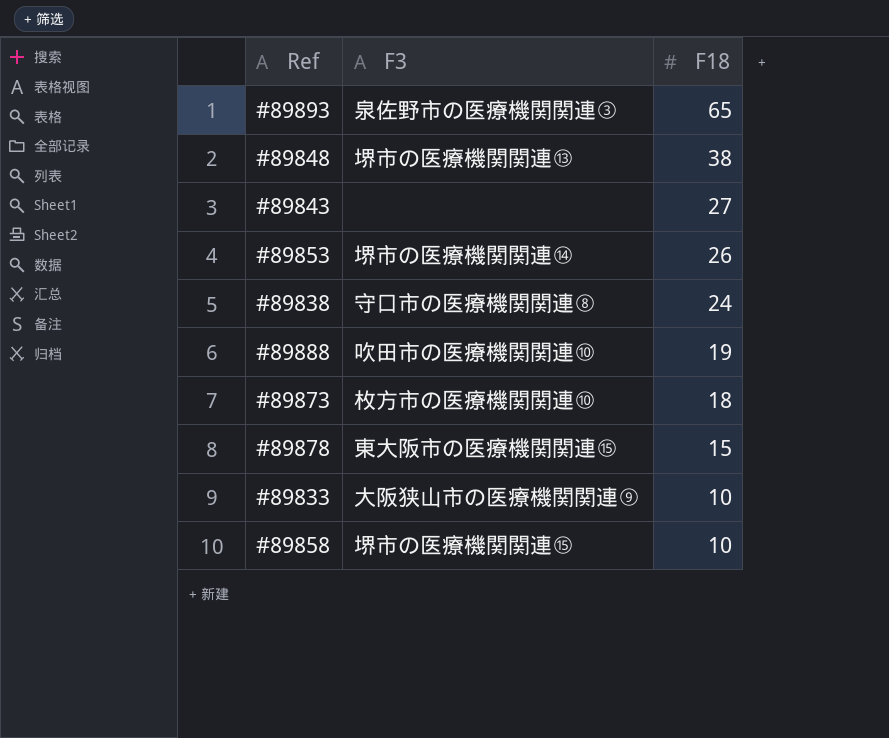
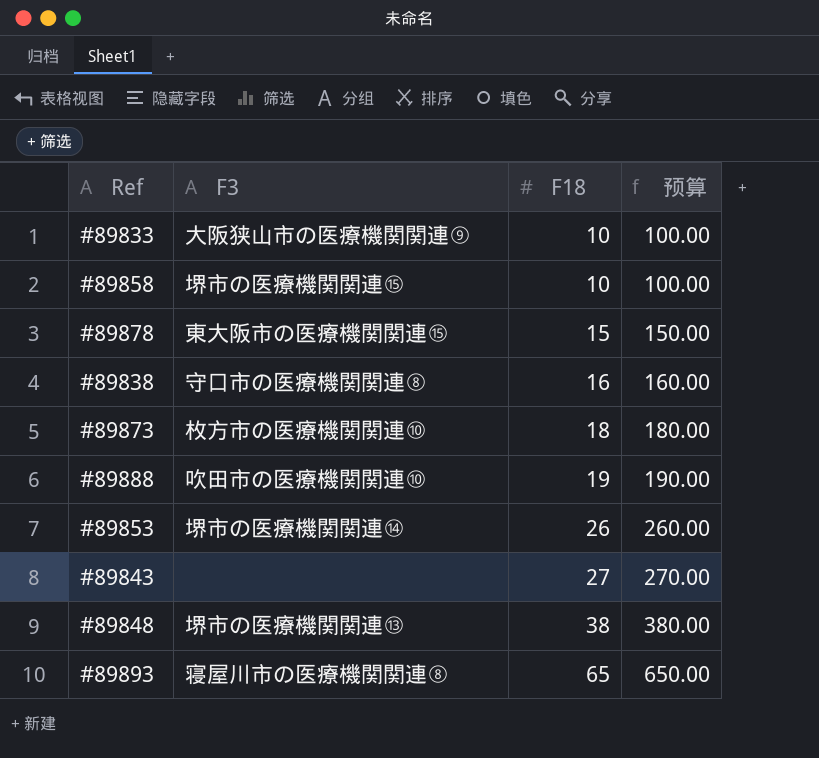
row order: F18 descending -> F18 ascending
column 预算 | formula: none -> [F18] * 10
#89838 | F18: 24 -> 16
#89893 | F3: 泉佐野市の医療機関関連③ -> 寝屋川市の医療機関関連⑧

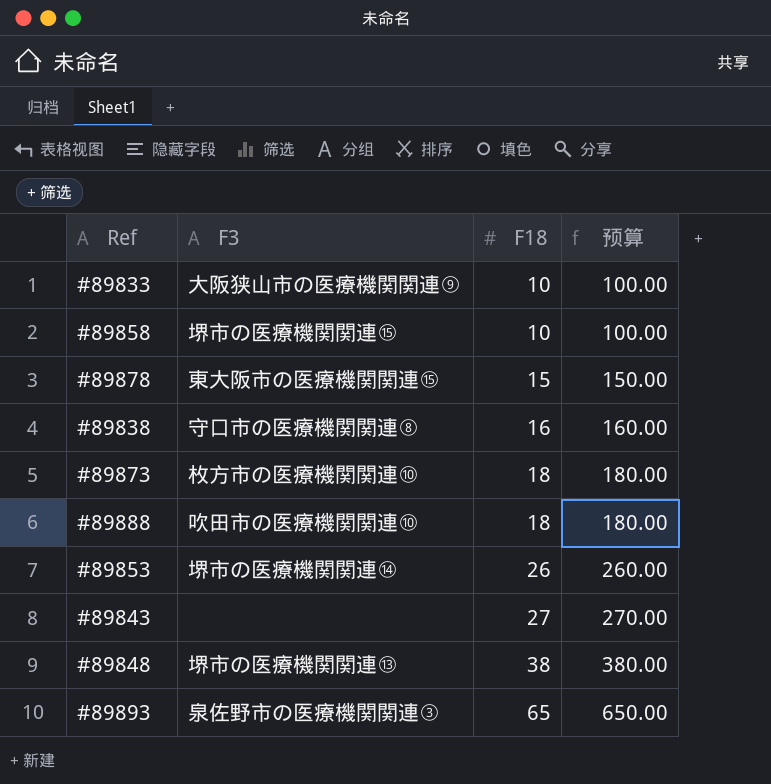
#89888 | F18: 19 -> 18
#89888 | 预算: 190.00 -> 180.00
#89893 | F3: 寝屋川市の医療機関関連⑧ -> 泉佐野市の医療機関関連③

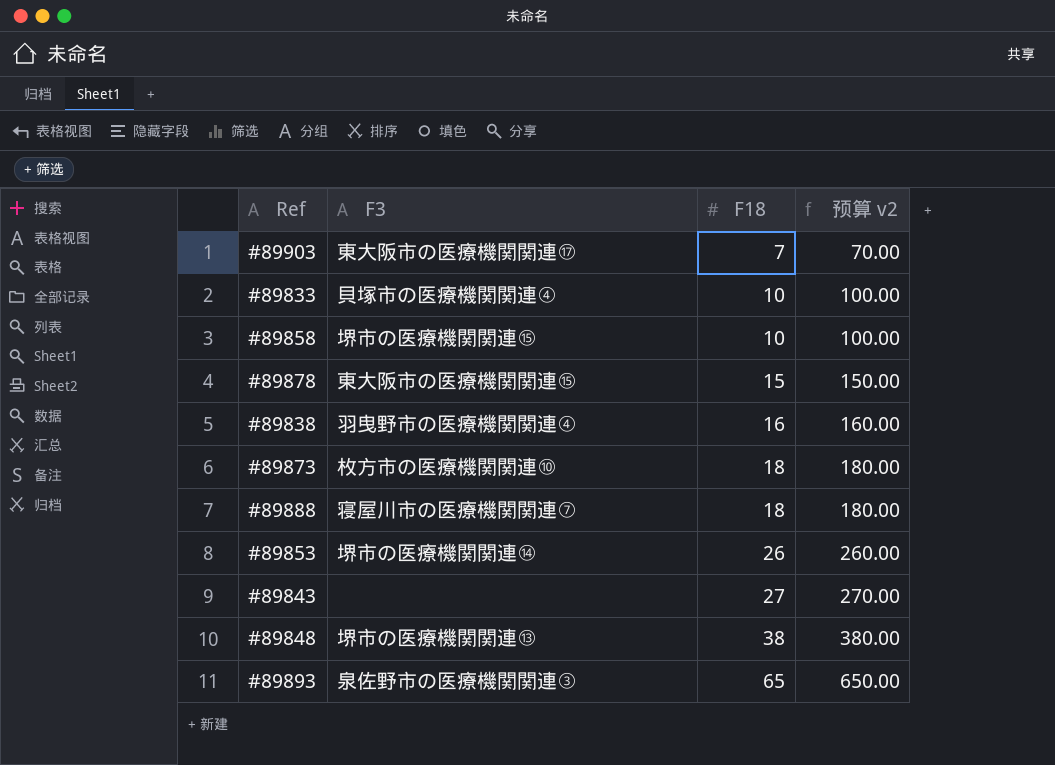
column name: 预算 -> 预算 v2
row #89903: none -> 東大阪市の医療機関関連⑰ | 7 | 70.00
#89833 | F3: 大阪狭山市の医療機関関連⑨ -> 貝塚市の医療機関関連④
#89838 | F3: 守口市の医療機関関連⑧ -> 羽曳野市の医療機関関連④
#89888 | F3: 吹田市の医療機関関連⑩ -> 寝屋川市の医療機関関連⑦

